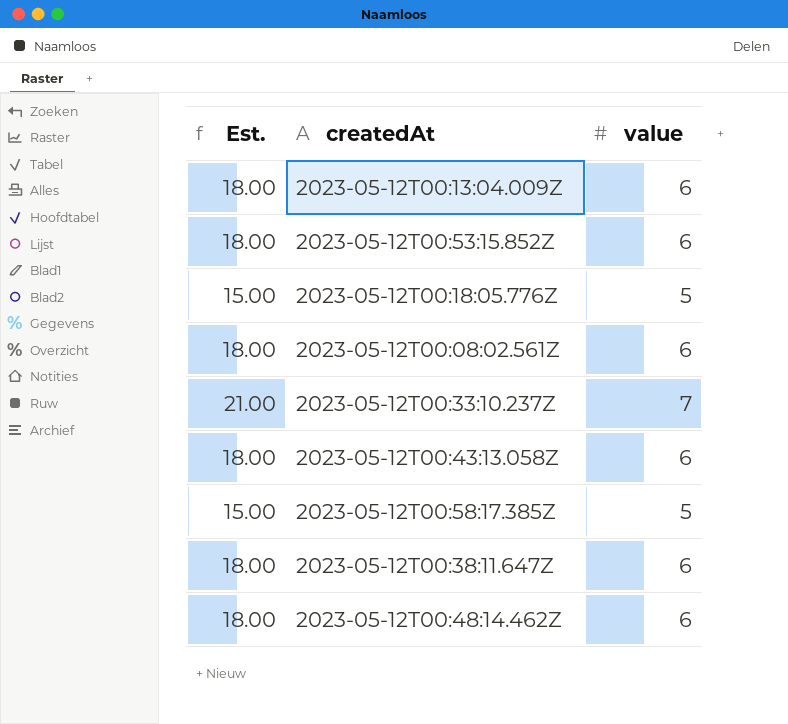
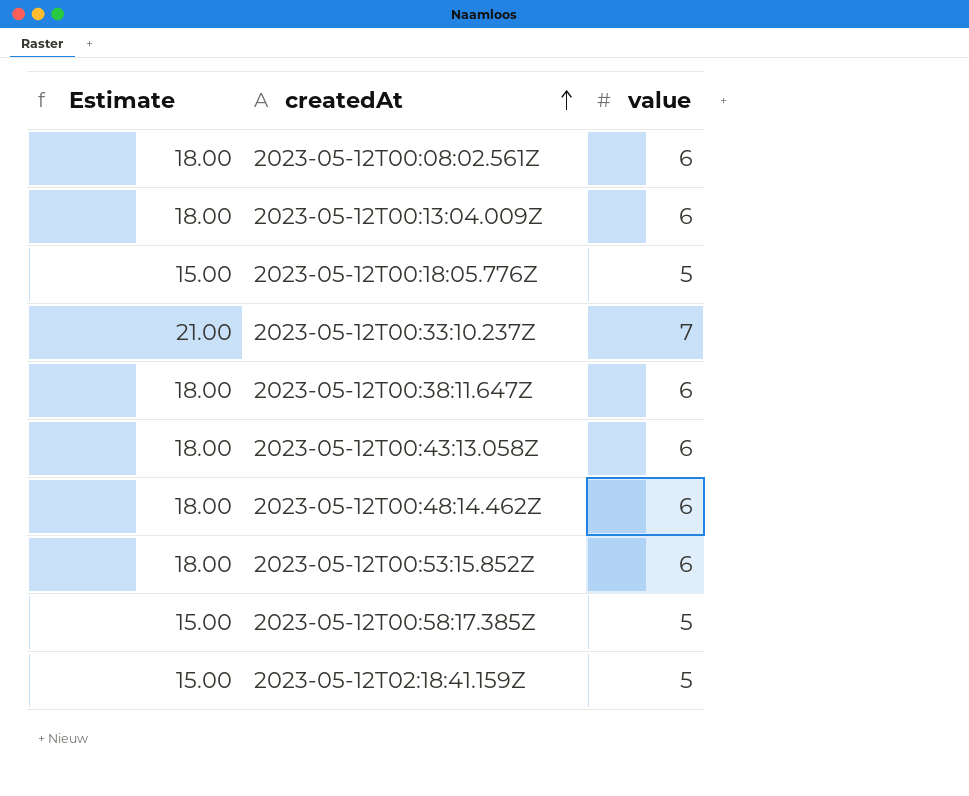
row order: none -> createdAt ascending
column name: Est. -> Estimate
row 2023-05-12T02:18:41.159Z: none -> 15.00 | 5

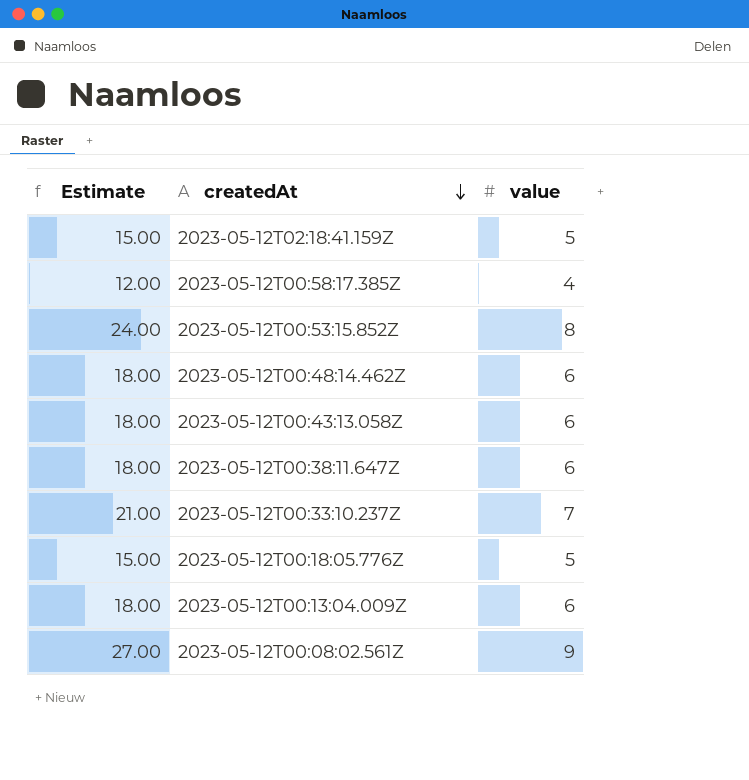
row order: createdAt ascending -> createdAt descending
2023-05-12T00:58:17.385Z | Estimate: 15.00 -> 12.00
2023-05-12T00:58:17.385Z | value: 5 -> 4
2023-05-12T00:53:15.852Z | Estimate: 18.00 -> 24.00
2023-05-12T00:53:15.852Z | value: 6 -> 8
2023-05-12T00:08:02.561Z | Estimate: 18.00 -> 27.00
2023-05-12T00:08:02.561Z | value: 6 -> 9

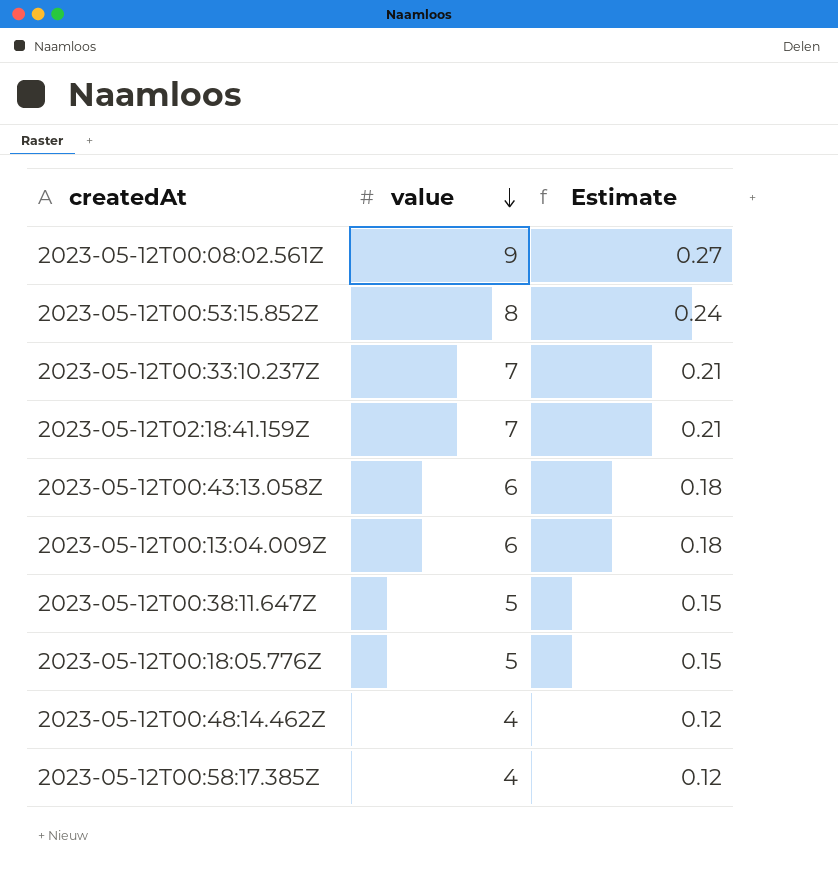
row order: createdAt descending -> value descending
column Estimate | formula: [value] * 3 -> [value] * 0.03
column Estimate | position: 1 -> 3
2023-05-12T02:18:41.159Z | value: 5 -> 7
2023-05-12T00:38:11.647Z | value: 6 -> 5
2023-05-12T00:48:14.462Z | value: 6 -> 4

